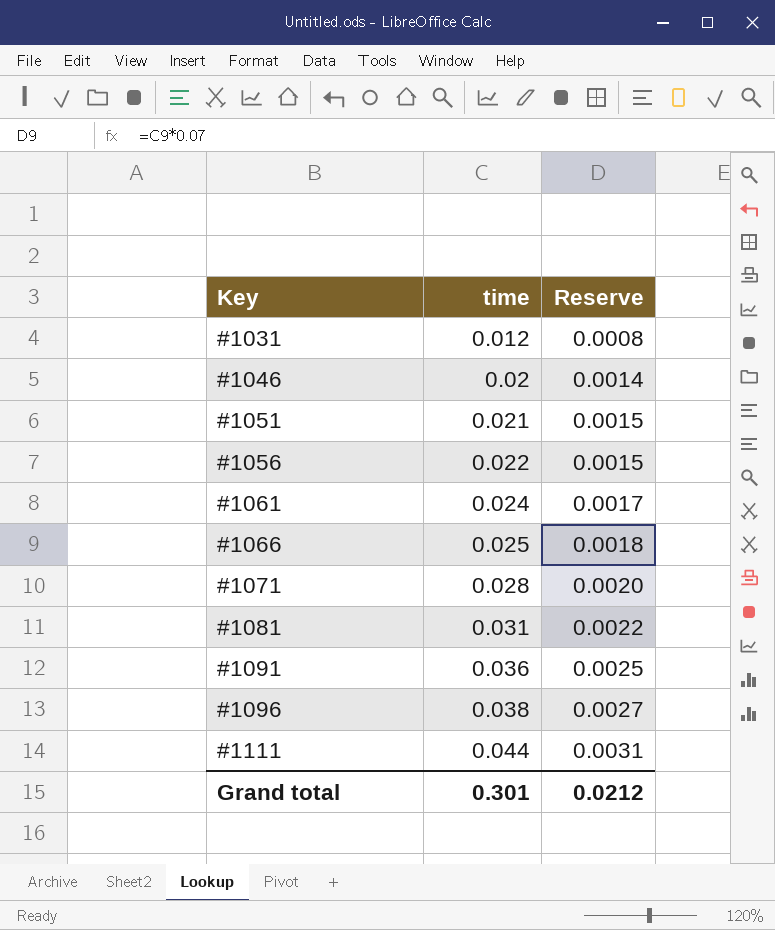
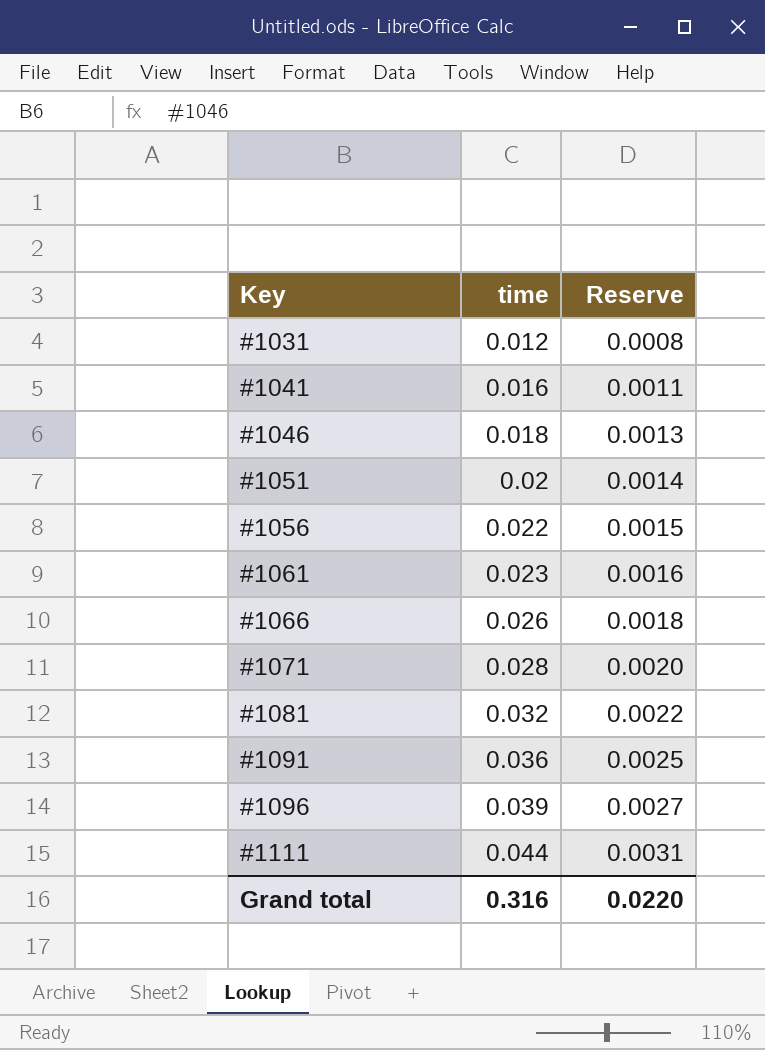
row #1041: none -> 0.016 | 0.0011
#1046 | time: 0.02 -> 0.018
#1046 | Reserve: 0.0014 -> 0.0013
#1051 | time: 0.021 -> 0.02
#1051 | Reserve: 0.0015 -> 0.0014
#1061 | time: 0.024 -> 0.023
#1061 | Reserve: 0.0017 -> 0.0016
#1066 | time: 0.025 -> 0.026
#1081 | time: 0.031 -> 0.032
#1096 | time: 0.038 -> 0.039
Grand total | time: 0.301 -> 0.316
Grand total | Reserve: 0.0212 -> 0.0220

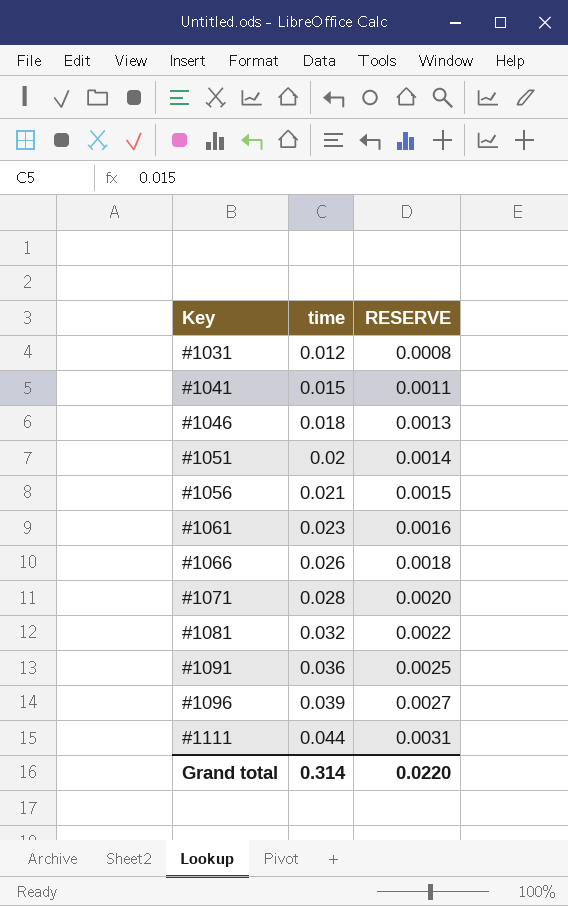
column name: Reserve -> RESERVE
#1041 | time: 0.016 -> 0.015
#1056 | time: 0.022 -> 0.021
Grand total | time: 0.316 -> 0.314

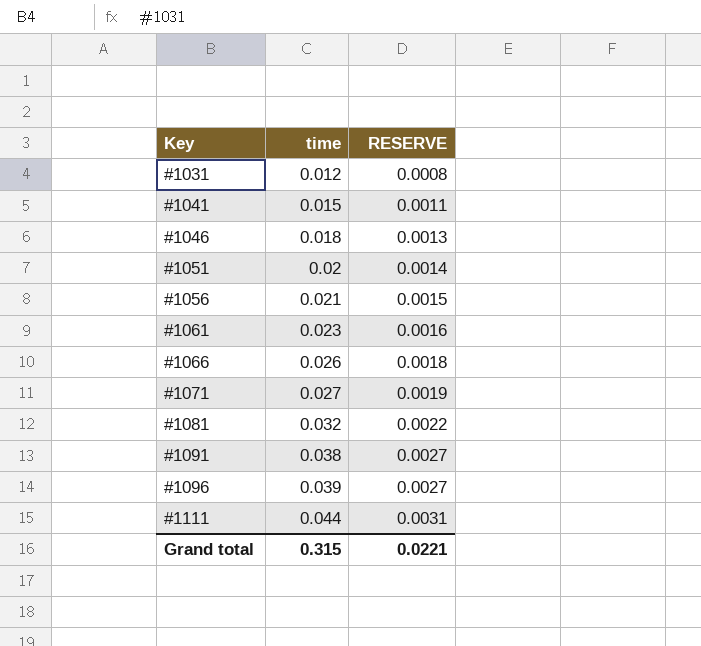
#1071 | time: 0.028 -> 0.027
#1071 | RESERVE: 0.0020 -> 0.0019
#1091 | time: 0.036 -> 0.038
#1091 | RESERVE: 0.0025 -> 0.0027
Grand total | time: 0.314 -> 0.315
Grand total | RESERVE: 0.0220 -> 0.0221

